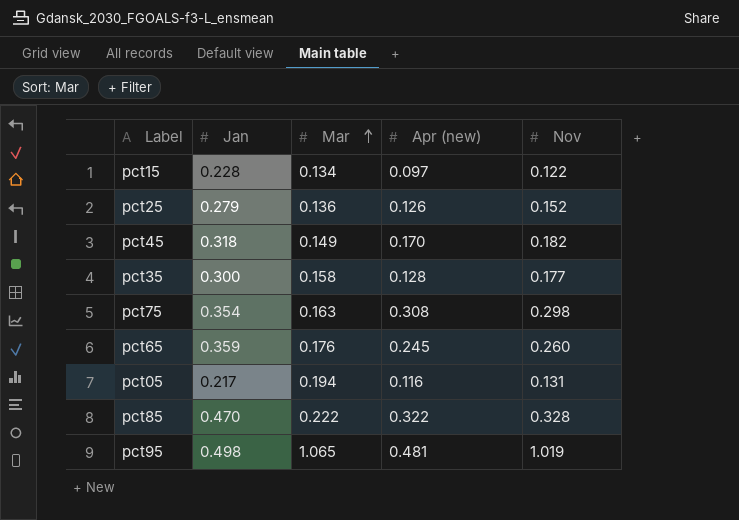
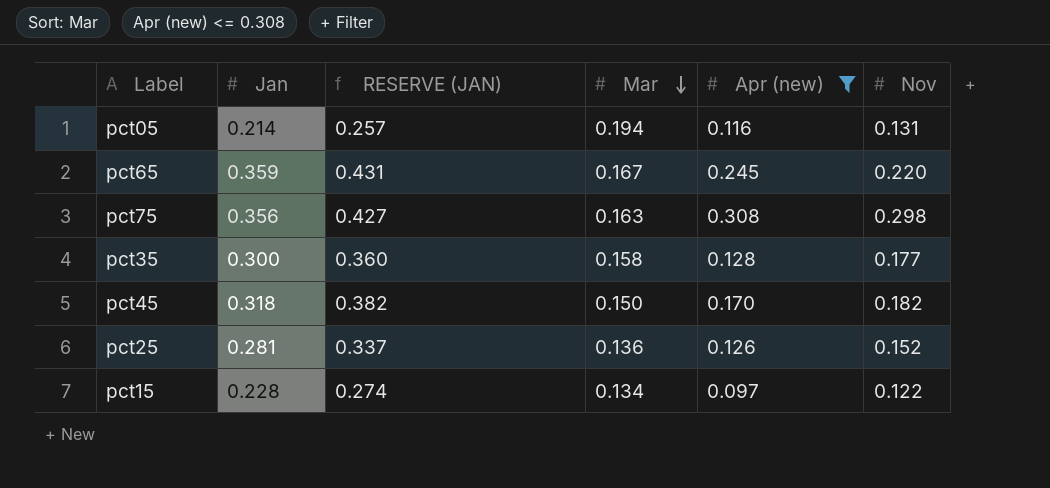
filter: none -> Apr (new) <= 0.308
row order: Mar ascending -> Mar descending
column RESERVE (JAN) | formula: none -> [Jan] * 1.2
pct05 | Jan: 0.217 -> 0.214
pct65 | Mar: 0.176 -> 0.167
pct65 | Nov: 0.260 -> 0.220
pct75 | Jan: 0.354 -> 0.356
pct45 | Mar: 0.149 -> 0.150
pct25 | Jan: 0.279 -> 0.281

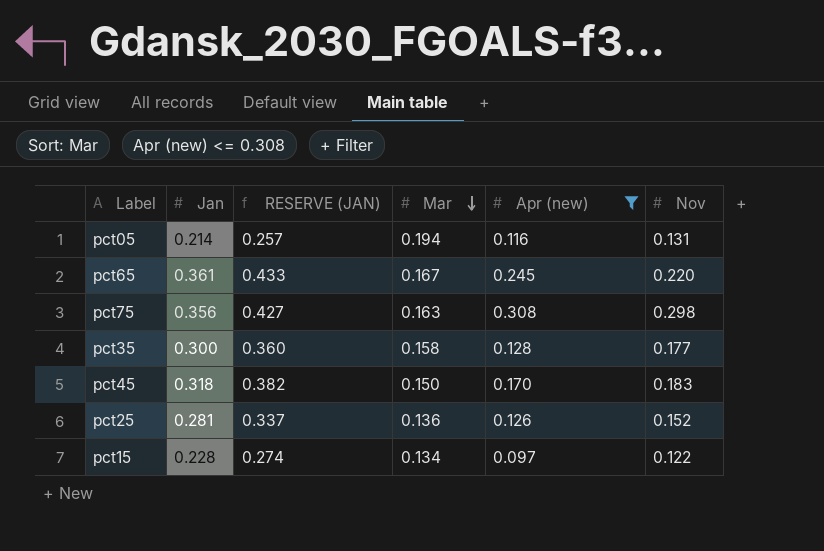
pct65 | Jan: 0.359 -> 0.361
pct65 | RESERVE (JAN): 0.431 -> 0.433
pct45 | Nov: 0.182 -> 0.183

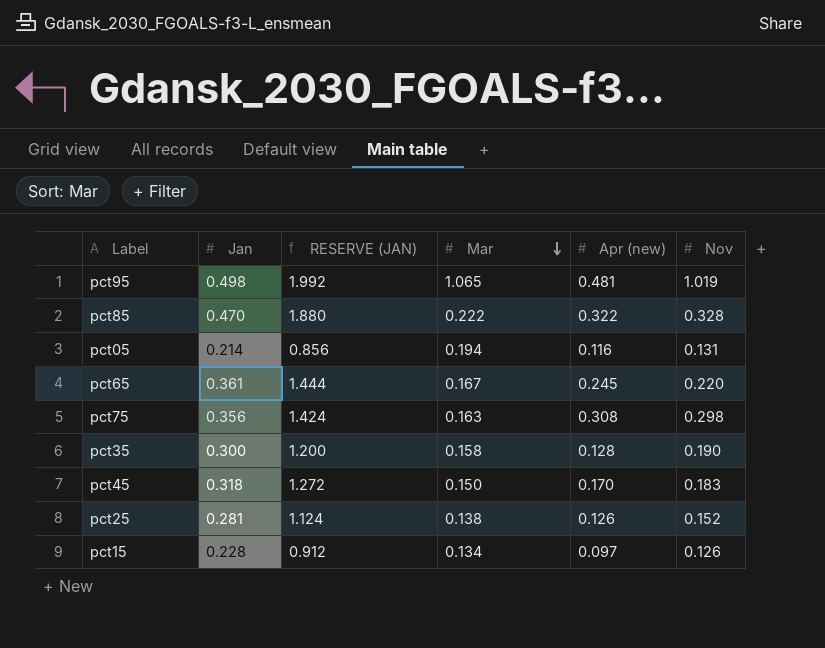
filter: Apr (new) <= 0.308 -> none
column RESERVE (JAN) | formula: [Jan] * 1.2 -> [Jan] * 4
pct35 | Nov: 0.177 -> 0.190
pct25 | Mar: 0.136 -> 0.138
pct15 | Nov: 0.122 -> 0.126

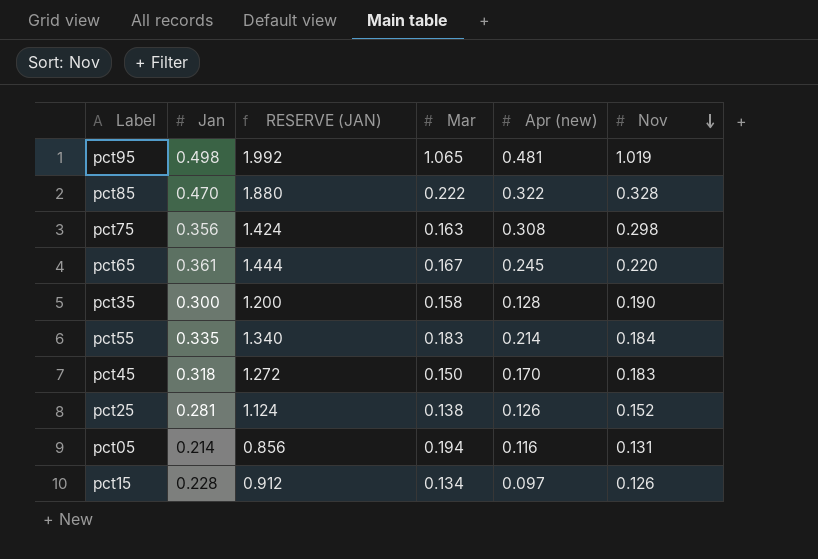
row order: Mar descending -> Nov descending
row pct55: none -> 0.335 | 1.340 | 0.183 | 0.214 | 0.184

